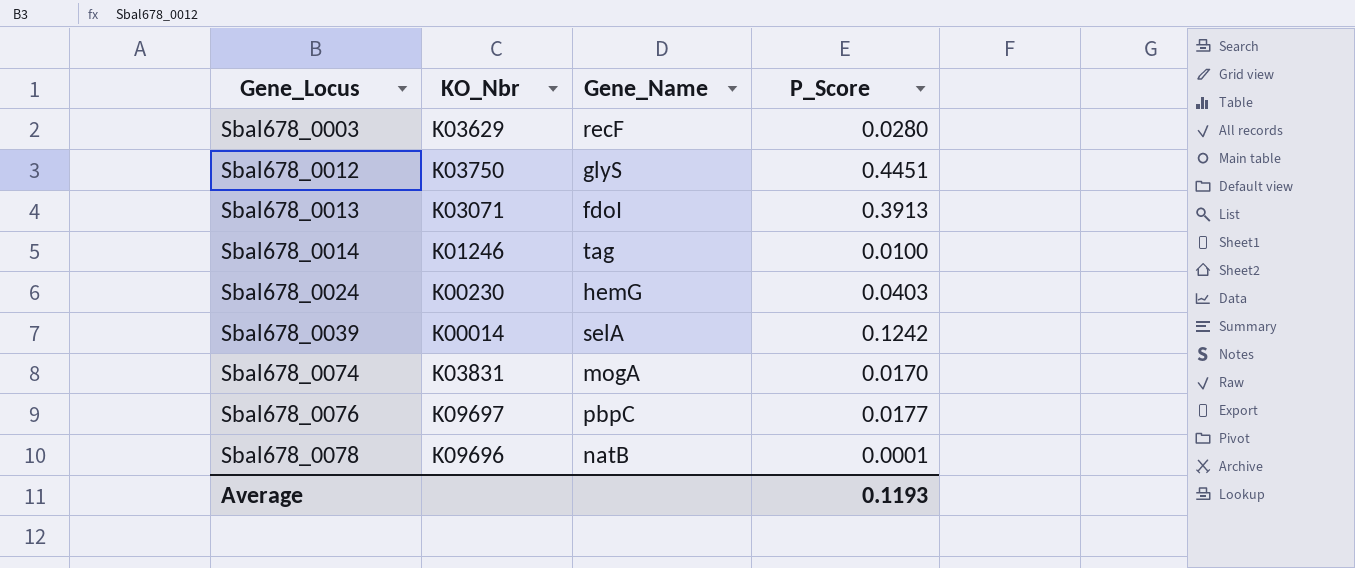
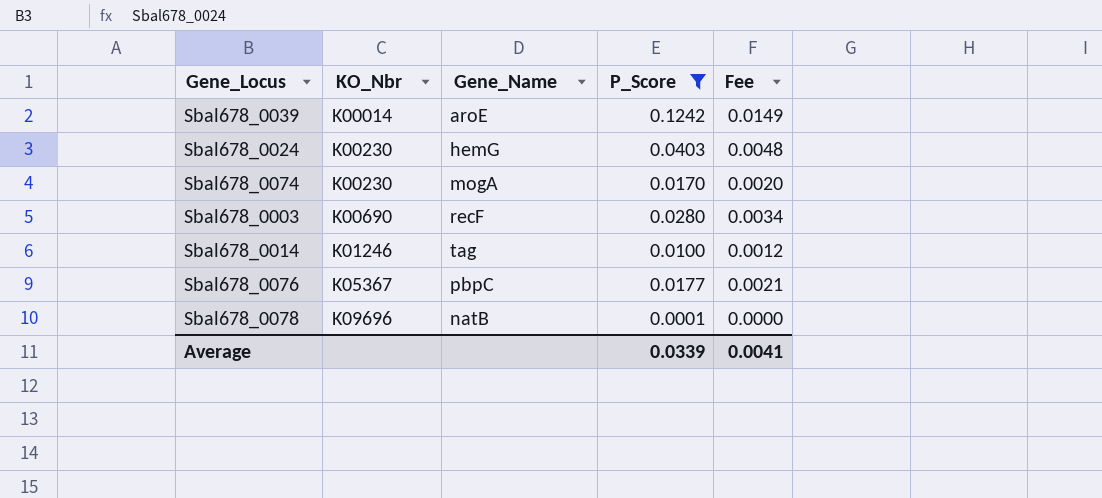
filter: none -> P_Score <= 0.1242
row order: Gene_Locus ascending -> KO_Nbr ascending
column Fee | formula: none -> [P_Score] * 0.12
Sbal678_0039 | Gene_Name: selA -> aroE
Sbal678_0074 | KO_Nbr: K03831 -> K00230
Sbal678_0003 | KO_Nbr: K03629 -> K00690
Sbal678_0076 | KO_Nbr: K09697 -> K05367
Average | P_Score: 0.1193 -> 0.0339

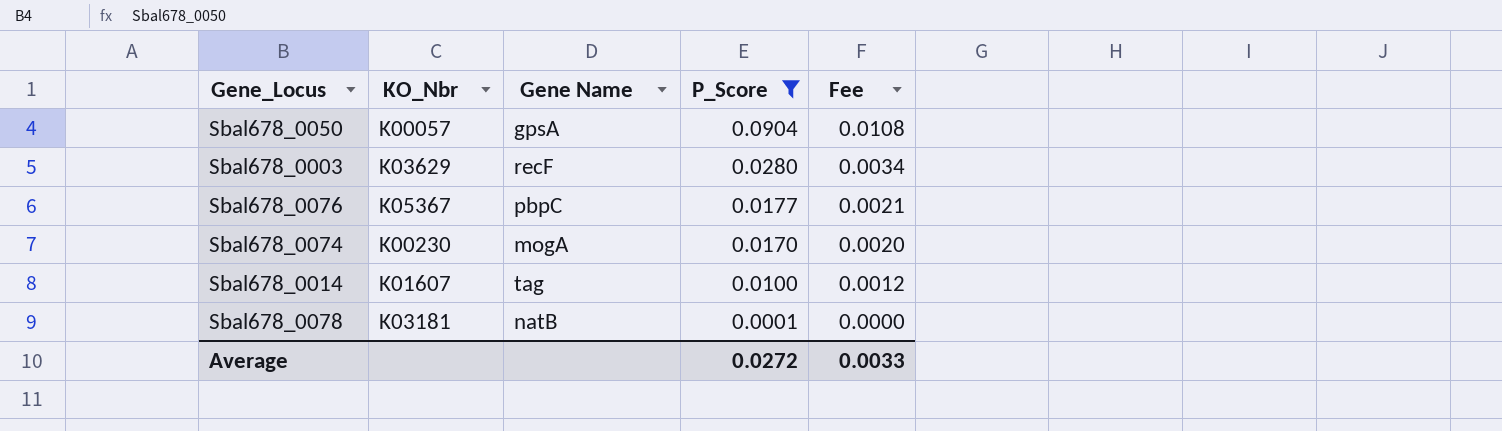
row order: KO_Nbr ascending -> P_Score descending
column name: Gene_Name -> Gene Name
row Sbal678_0039: K00014 | aroE | 0.1242 | 0.0149 -> none
row Sbal678_0024: K00230 | hemG | 0.0403 | 0.0048 -> none
row Sbal678_0050: none -> K00057 | gpsA | 0.0904 | 0.0108
Sbal678_0003 | KO_Nbr: K00690 -> K03629
Sbal678_0014 | KO_Nbr: K01246 -> K01607
Sbal678_0078 | KO_Nbr: K09696 -> K03181
Average | P_Score: 0.0339 -> 0.0272
Average | Fee: 0.0041 -> 0.0033

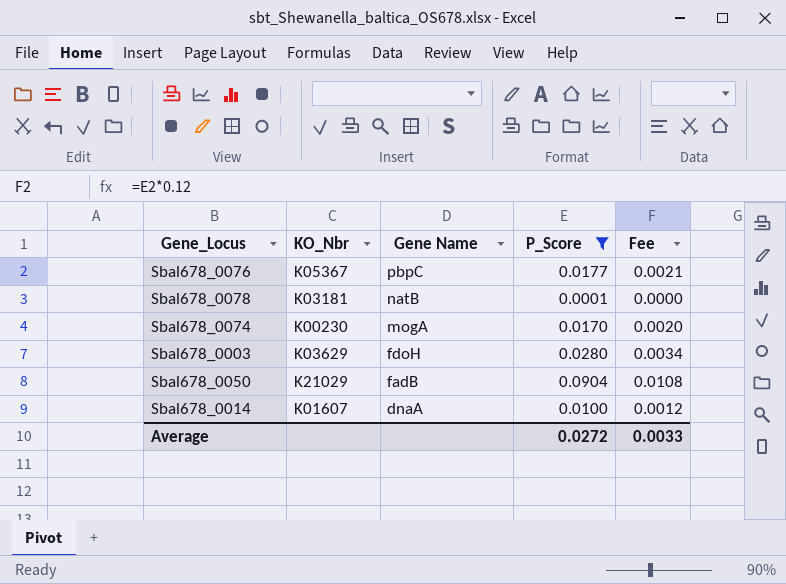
row order: P_Score descending -> Gene Name descending
Sbal678_0003 | Gene Name: recF -> fdoH
Sbal678_0050 | KO_Nbr: K00057 -> K21029
Sbal678_0050 | Gene Name: gpsA -> fadB
Sbal678_0014 | Gene Name: tag -> dnaA

